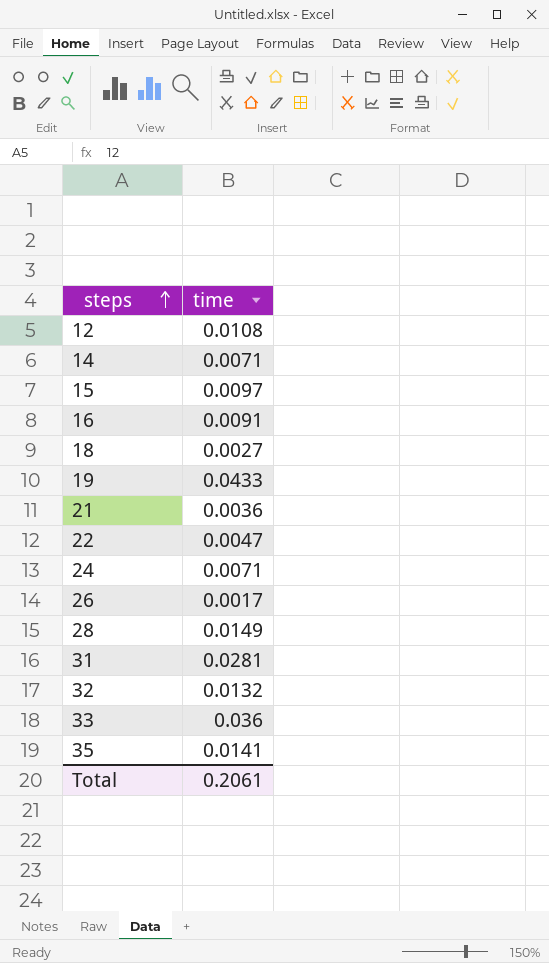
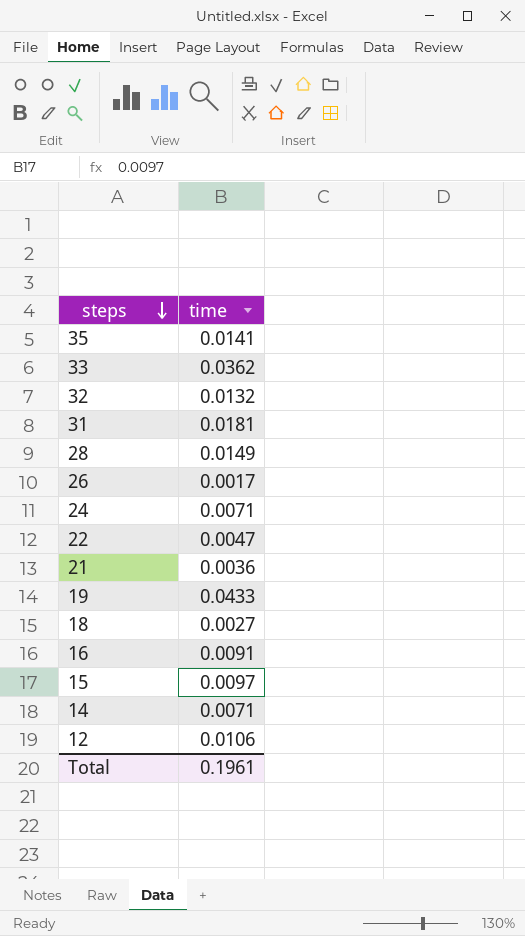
row order: steps ascending -> steps descending
33 | time: 0.036 -> 0.0362
31 | time: 0.0281 -> 0.0181
12 | time: 0.0108 -> 0.0106
Total | time: 0.2061 -> 0.1961

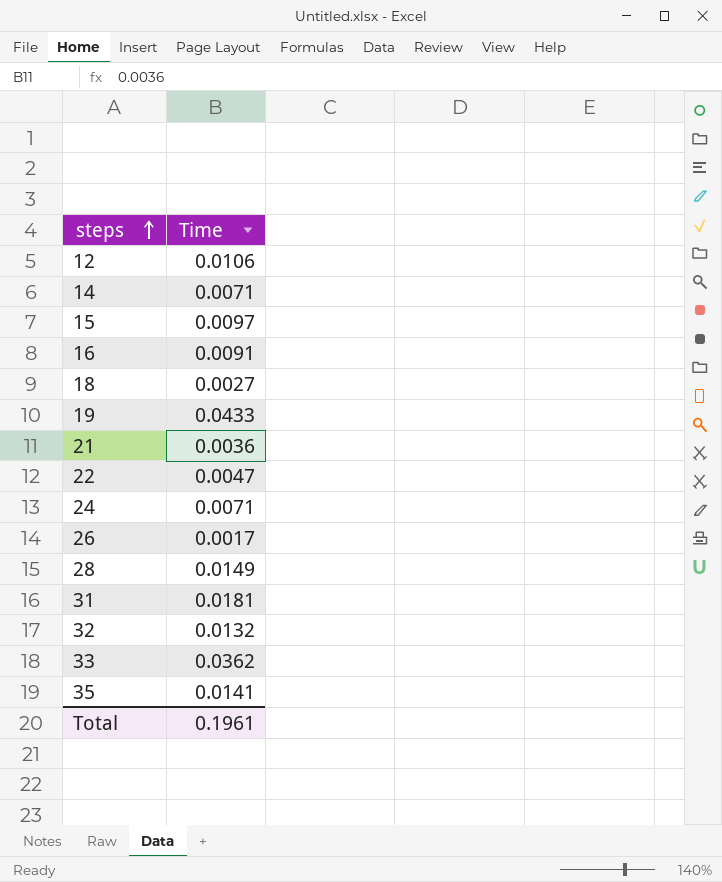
row order: steps descending -> steps ascending
column name: time -> Time

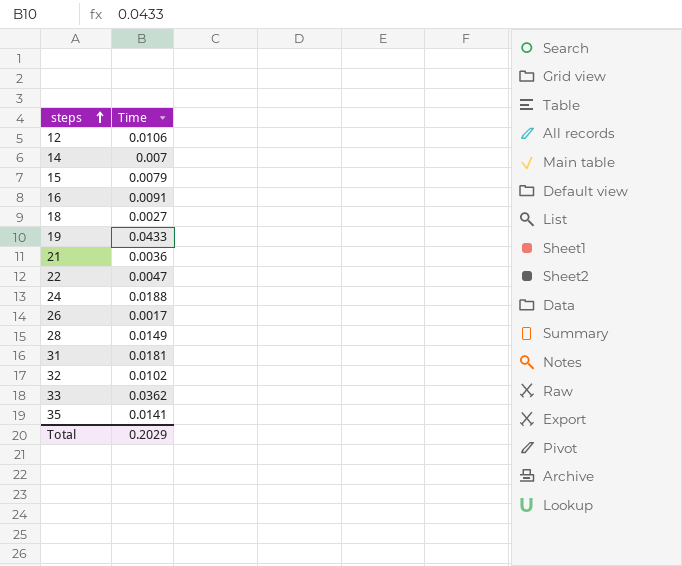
14 | Time: 0.0071 -> 0.007
15 | Time: 0.0097 -> 0.0079
24 | Time: 0.0071 -> 0.0188
32 | Time: 0.0132 -> 0.0102
Total | Time: 0.1961 -> 0.2029

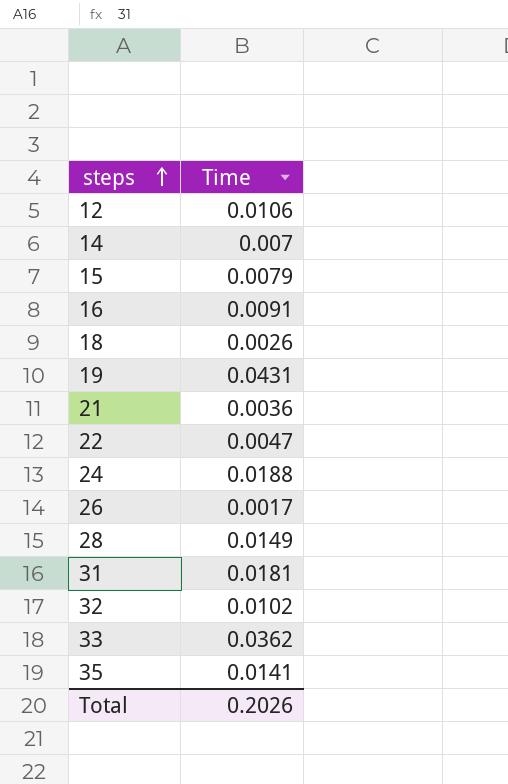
18 | Time: 0.0027 -> 0.0026
19 | Time: 0.0433 -> 0.0431
Total | Time: 0.2029 -> 0.2026

